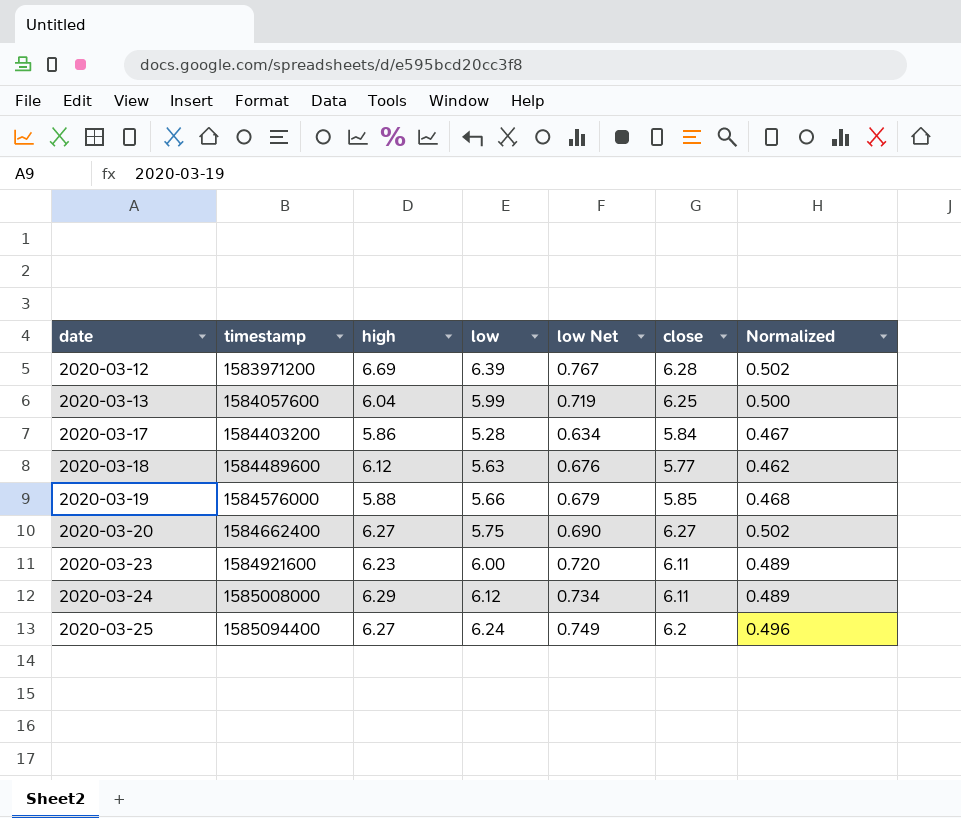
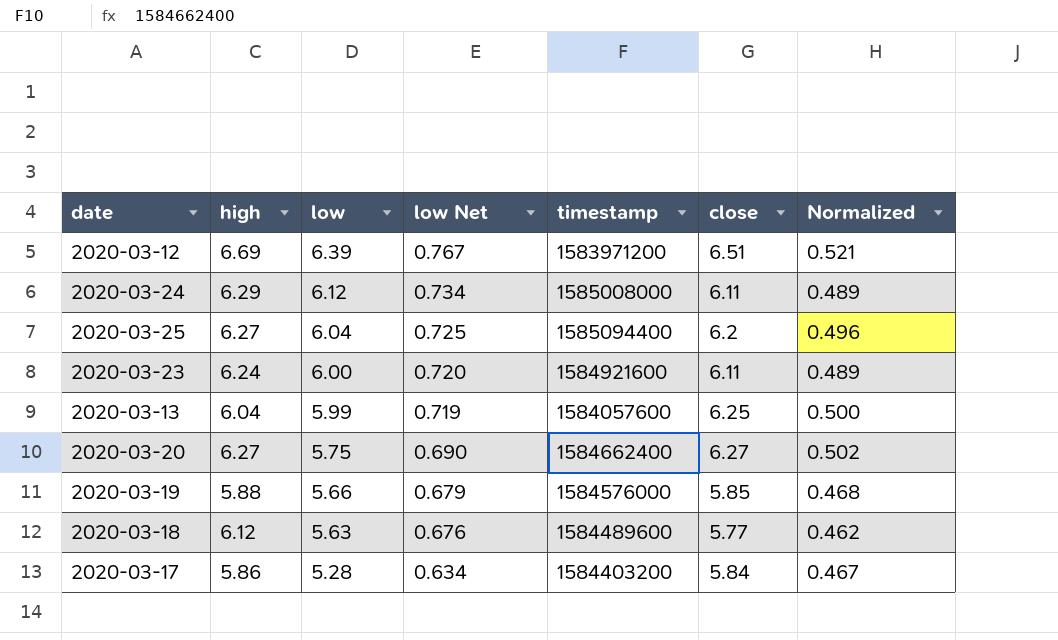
row order: date ascending -> low descending
column timestamp | position: 2 -> 5
2020-03-12 | close: 6.28 -> 6.51
2020-03-12 | Normalized: 0.502 -> 0.521
2020-03-25 | low: 6.24 -> 6.04
2020-03-25 | low Net: 0.749 -> 0.725
2020-03-23 | high: 6.23 -> 6.24

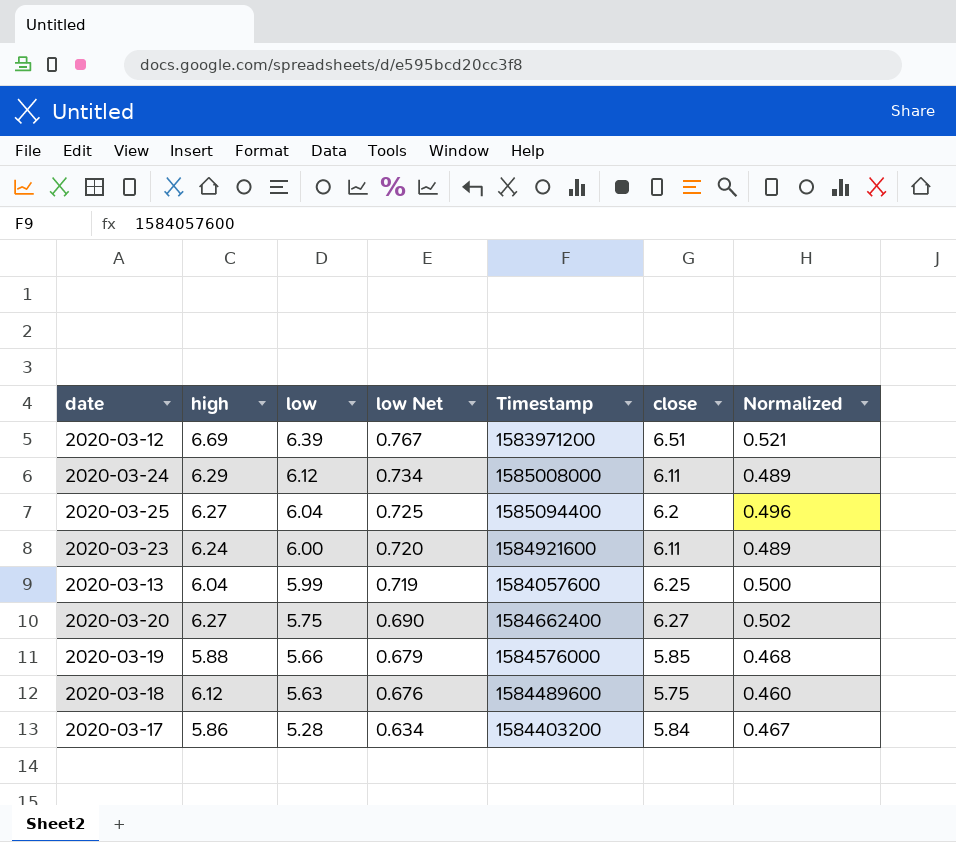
column name: timestamp -> Timestamp
2020-03-18 | close: 5.77 -> 5.75
2020-03-18 | Normalized: 0.462 -> 0.460

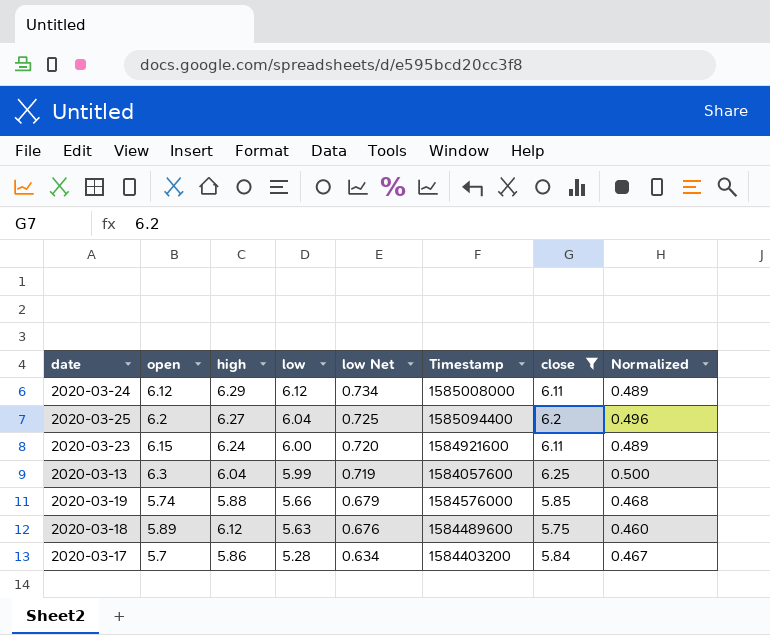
filter: none -> close <= 6.25
column open | position: none -> 2

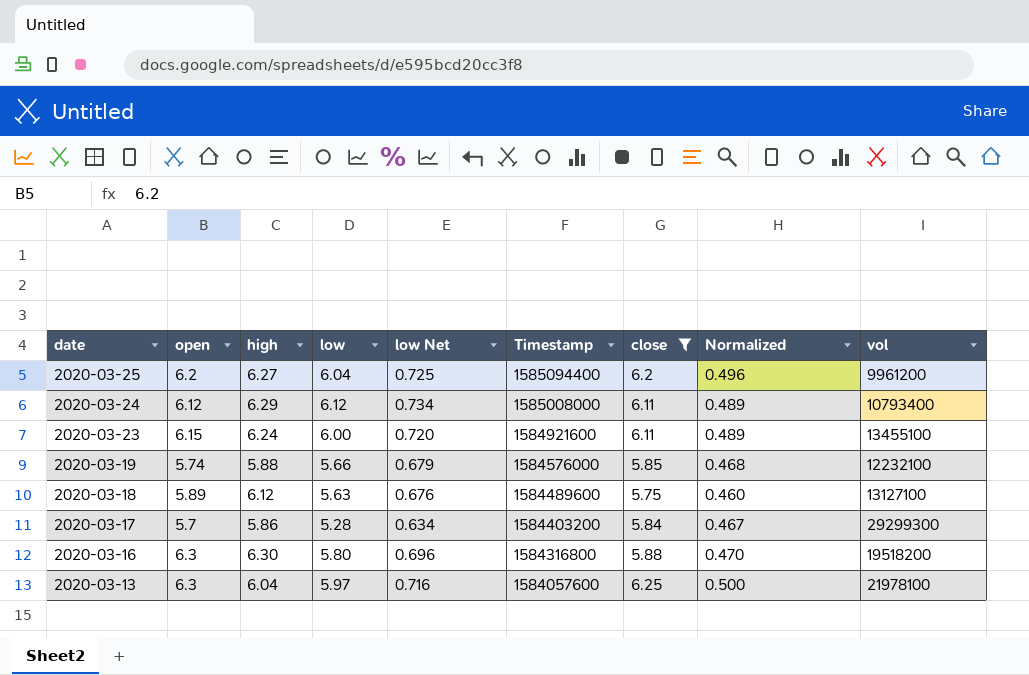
row order: low descending -> date descending
column vol | position: none -> 9
row 2020-03-16: none -> 6.3 | 6.30 | 5.80 | 0.696 | 1584316800 | 5.88 | 0.470 | 19518200
2020-03-13 | low: 5.99 -> 5.97
2020-03-13 | low Net: 0.719 -> 0.716

